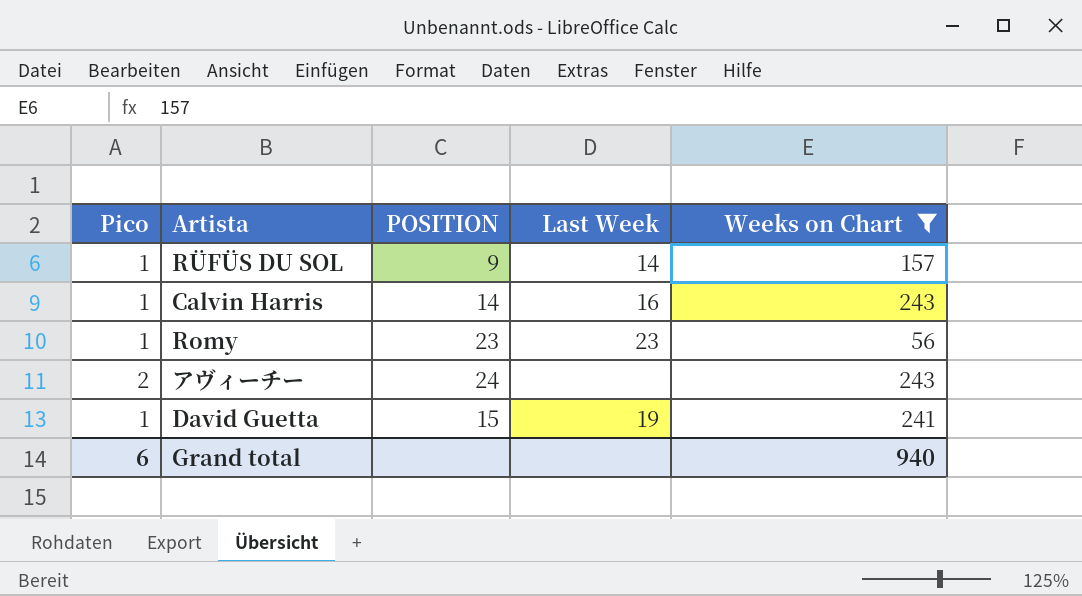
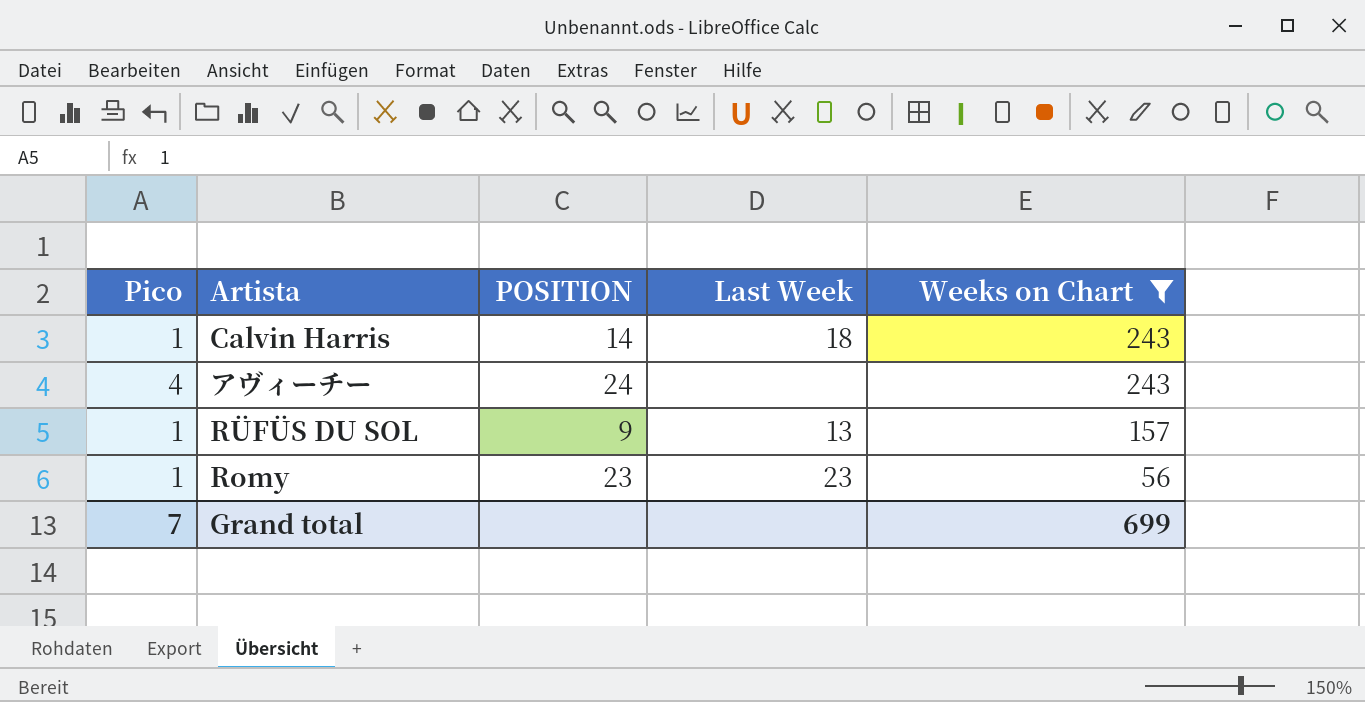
row order: none -> Weeks on Chart descending
row David Guetta: 1 | 15 | 19 | 241 -> none
Calvin Harris | Last Week: 16 -> 18
アヴィーチー | Pico: 2 -> 4
RÜFÜS DU SOL | Last Week: 14 -> 13
Grand total | Pico: 6 -> 7
Grand total | Weeks on Chart: 940 -> 699

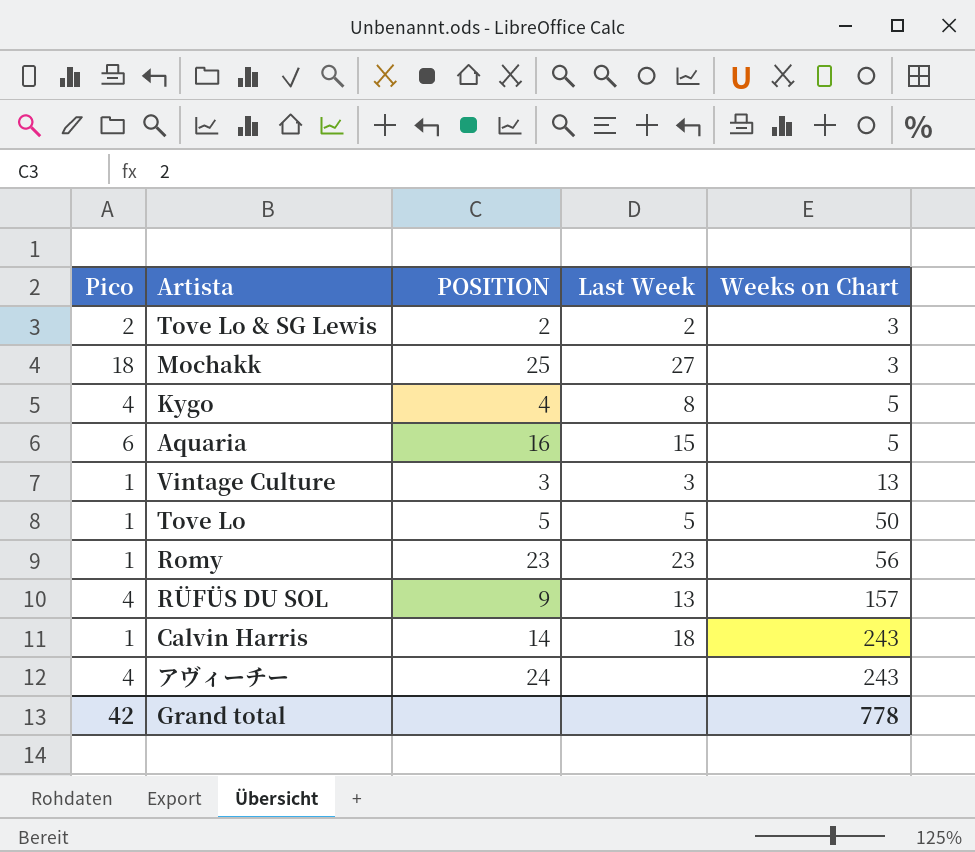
filter: Weeks on Chart >= 56 -> none
row order: Weeks on Chart descending -> Weeks on Chart ascending
RÜFÜS DU SOL | Pico: 1 -> 4
Grand total | Pico: 7 -> 42
Grand total | Weeks on Chart: 699 -> 778

